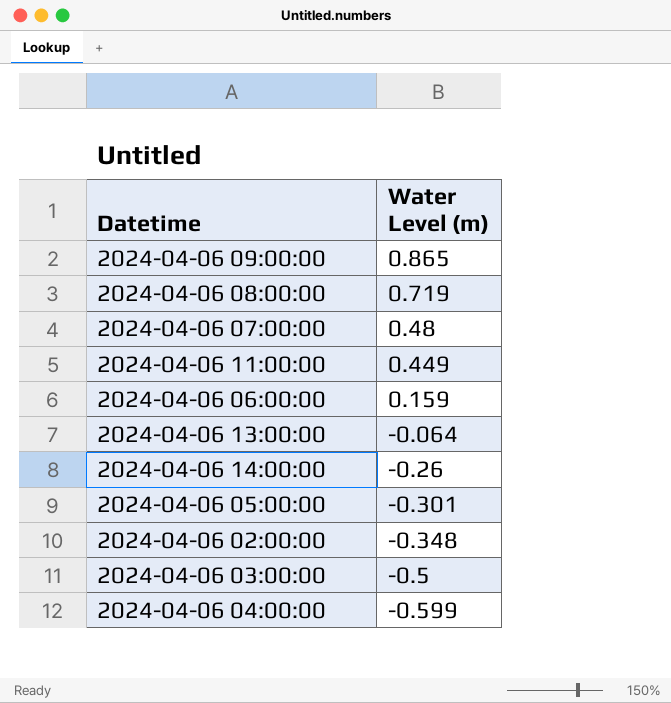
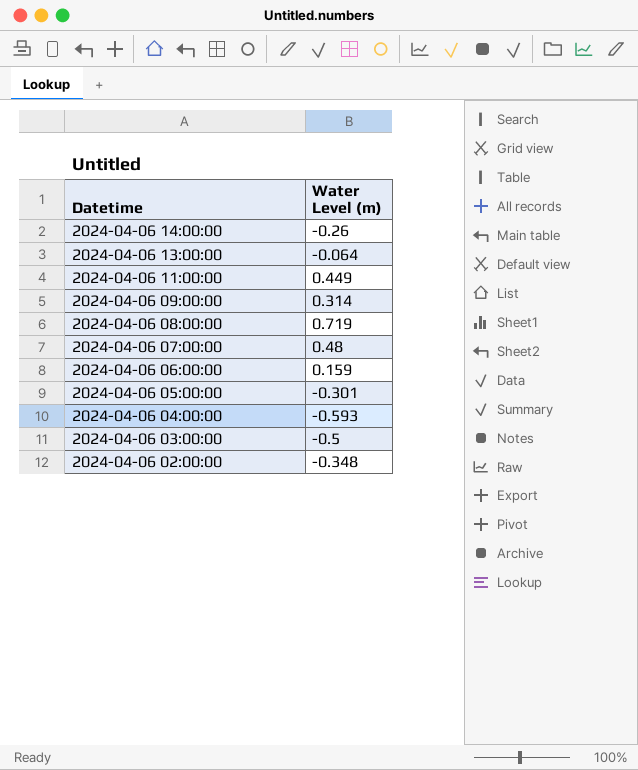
row order: Water Level (m) descending -> Datetime descending
2024-04-06 09:00:00 | Water Level (m): 0.865 -> 0.314
2024-04-06 04:00:00 | Water Level (m): -0.599 -> -0.593

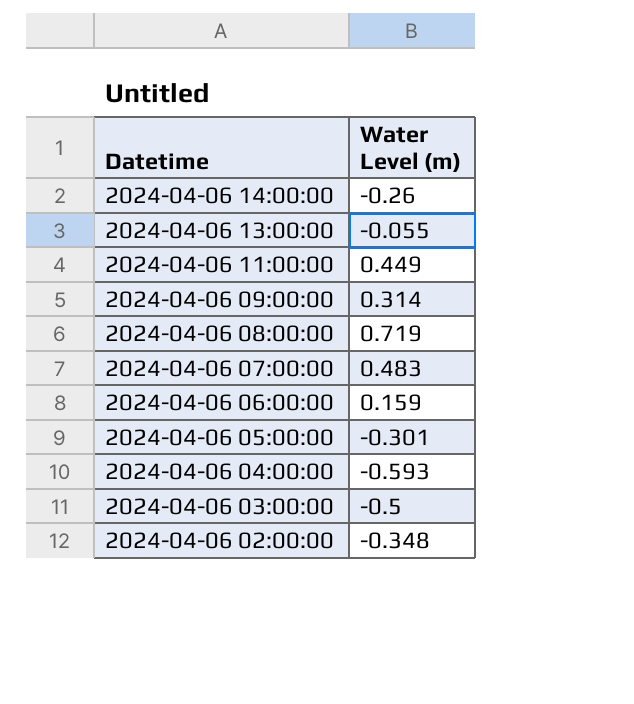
2024-04-06 13:00:00 | Water Level (m): -0.064 -> -0.055
2024-04-06 07:00:00 | Water Level (m): 0.48 -> 0.483

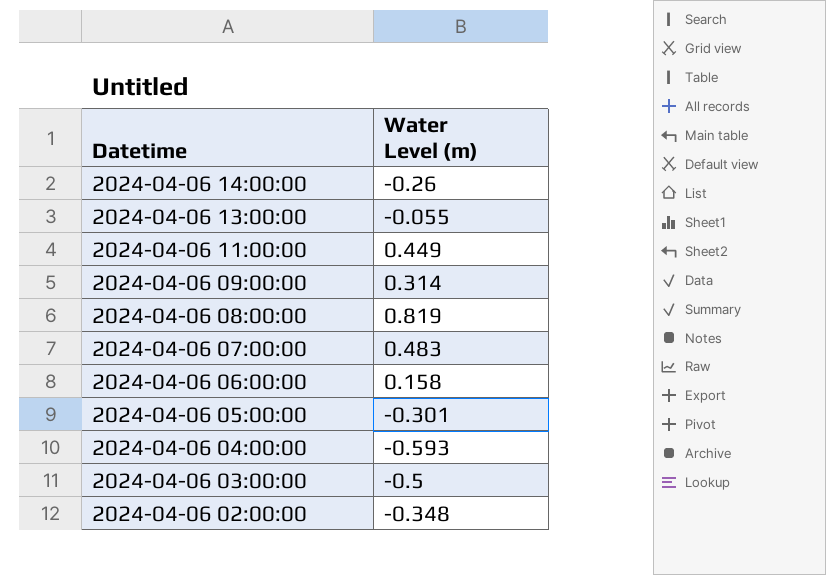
2024-04-06 08:00:00 | Water Level (m): 0.719 -> 0.819
2024-04-06 06:00:00 | Water Level (m): 0.159 -> 0.158

